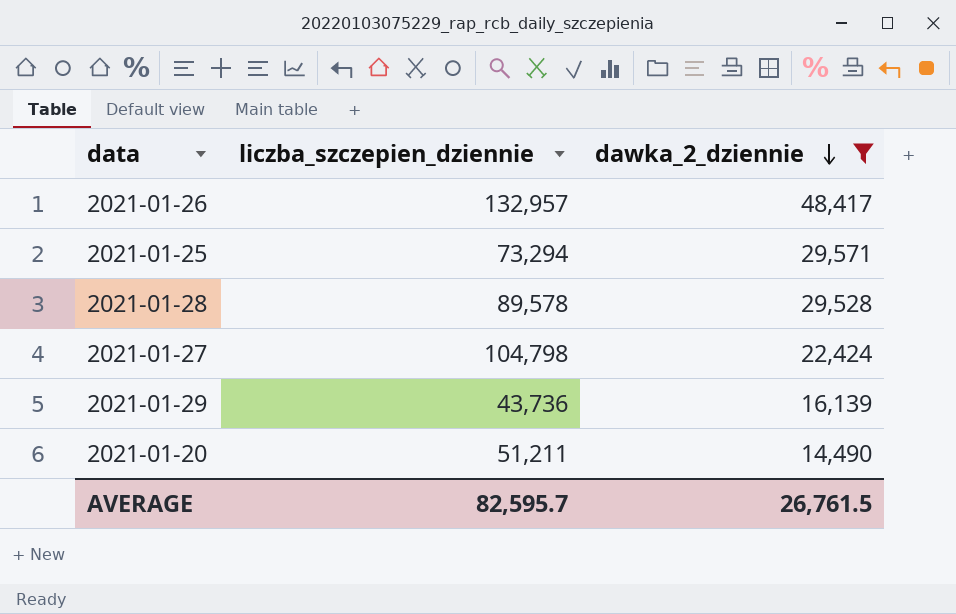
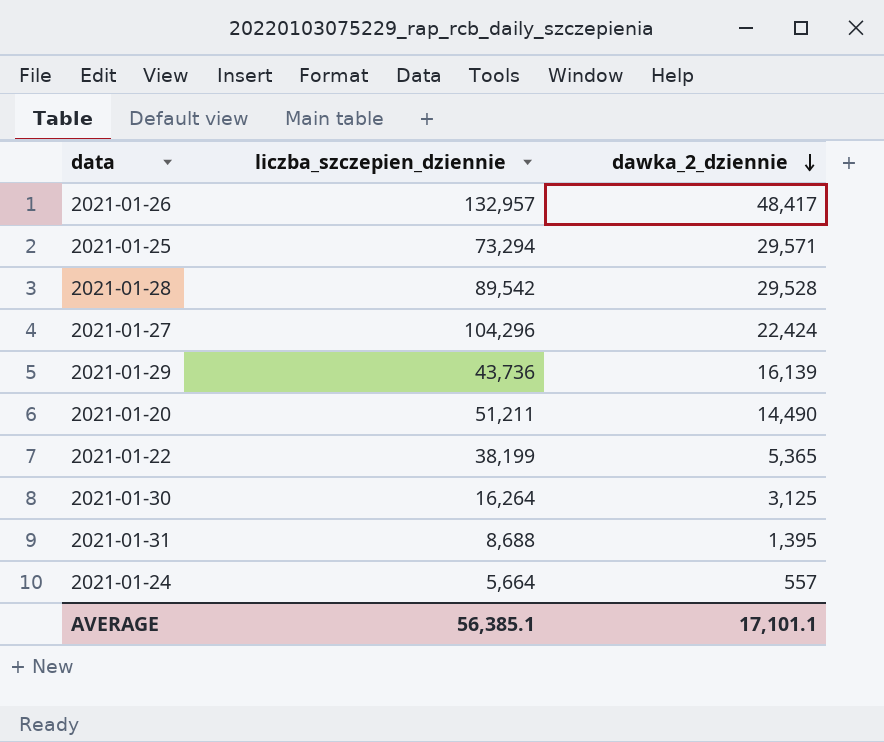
filter: dawka_2_dziennie >= 14,490 -> none
2021-01-28 | liczba_szczepien_dziennie: 89,578 -> 89,542
2021-01-27 | liczba_szczepien_dziennie: 104,798 -> 104,296
AVERAGE | liczba_szczepien_dziennie: 82,595.7 -> 56,385.1
AVERAGE | dawka_2_dziennie: 26,761.5 -> 17,101.1

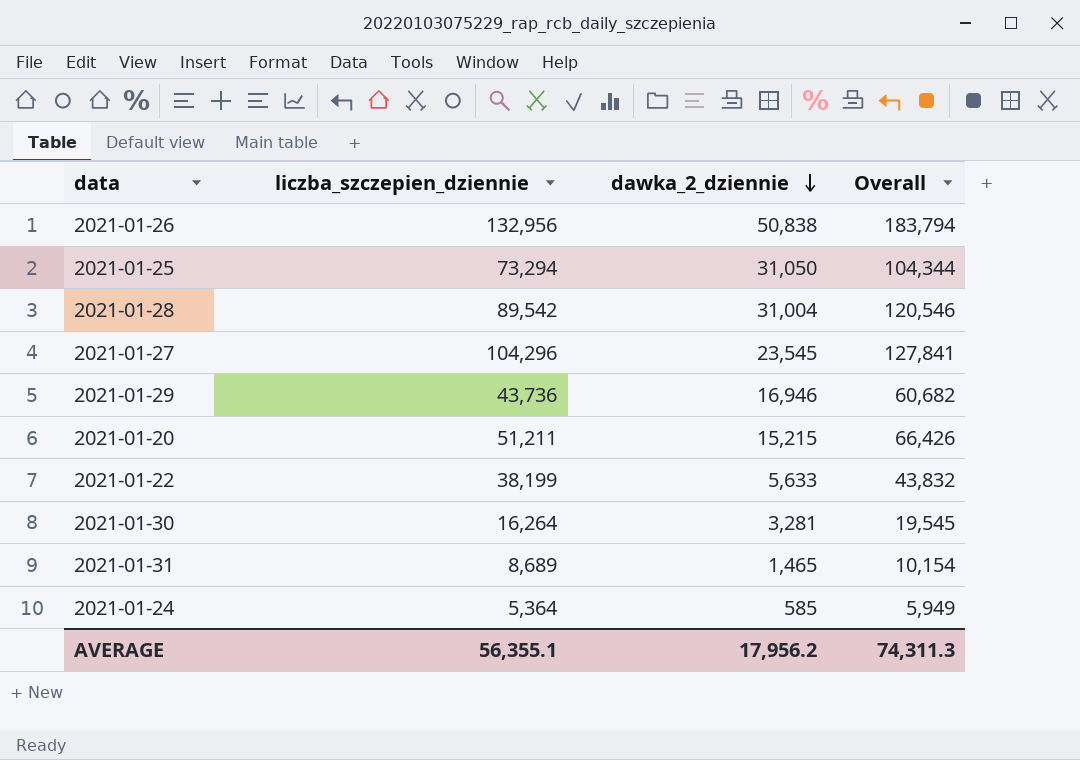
column Overall | formula: none -> [liczba_szczepien_dziennie] + [dawka_2_dziennie]
2021-01-26 | liczba_szczepien_dziennie: 132,957 -> 132,956
2021-01-26 | dawka_2_dziennie: 48,417 -> 50,838
2021-01-25 | dawka_2_dziennie: 29,571 -> 31,050
2021-01-28 | dawka_2_dziennie: 29,528 -> 31,004
2021-01-27 | dawka_2_dziennie: 22,424 -> 23,545
2021-01-29 | dawka_2_dziennie: 16,139 -> 16,946
2021-01-20 | dawka_2_dziennie: 14,490 -> 15,215
2021-01-22 | dawka_2_dziennie: 5,365 -> 5,633
2021-01-30 | dawka_2_dziennie: 3,125 -> 3,281
2021-01-31 | liczba_szczepien_dziennie: 8,688 -> 8,689
2021-01-31 | dawka_2_dziennie: 1,395 -> 1,465
2021-01-24 | liczba_szczepien_dziennie: 5,664 -> 5,364
2021-01-24 | dawka_2_dziennie: 557 -> 585
AVERAGE | liczba_szczepien_dziennie: 56,385.1 -> 56,355.1
AVERAGE | dawka_2_dziennie: 17,101.1 -> 17,956.2

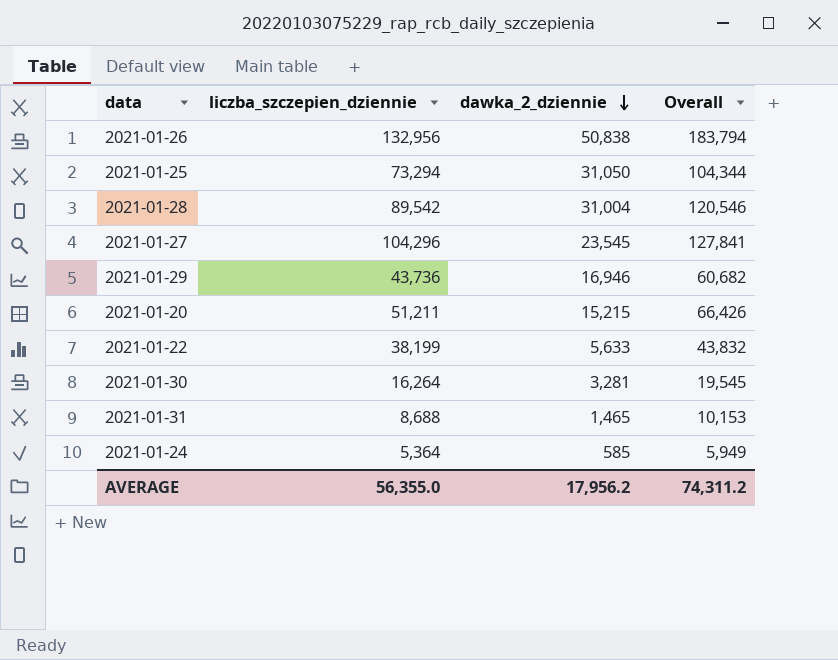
2021-01-31 | liczba_szczepien_dziennie: 8,689 -> 8,688
2021-01-31 | Overall: 10,154 -> 10,153
AVERAGE | liczba_szczepien_dziennie: 56,355.1 -> 56,355.0
AVERAGE | Overall: 74,311.3 -> 74,311.2

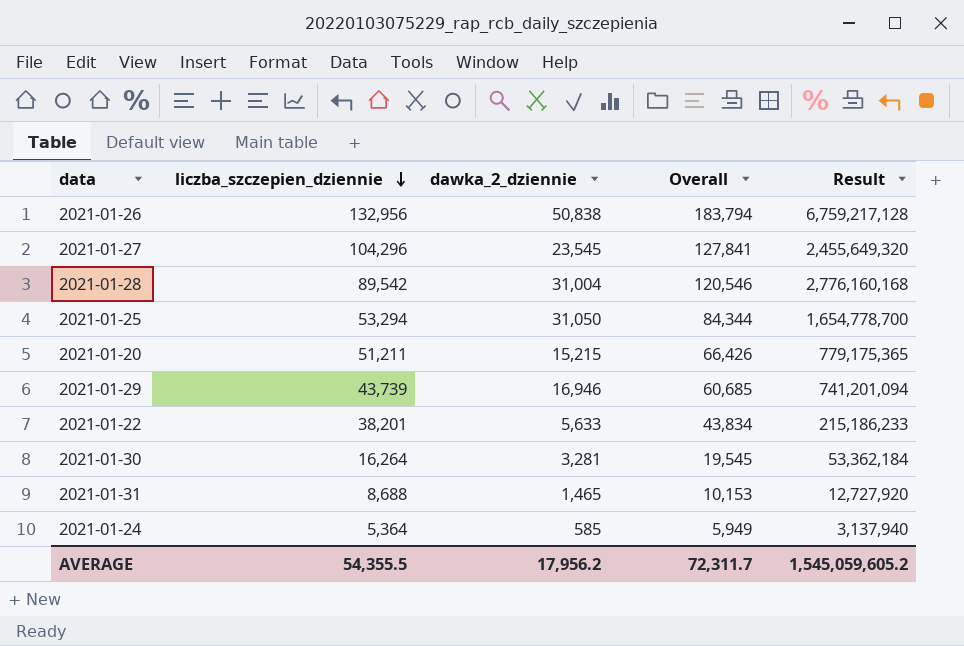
row order: dawka_2_dziennie descending -> liczba_szczepien_dziennie descending
column Result | formula: none -> [liczba_szczepien_dziennie] * [dawka_2_dziennie]
2021-01-25 | liczba_szczepien_dziennie: 73,294 -> 53,294
2021-01-25 | Overall: 104,344 -> 84,344
2021-01-29 | liczba_szczepien_dziennie: 43,736 -> 43,739
2021-01-29 | Overall: 60,682 -> 60,685
2021-01-22 | liczba_szczepien_dziennie: 38,199 -> 38,201
2021-01-22 | Overall: 43,832 -> 43,834
AVERAGE | liczba_szczepien_dziennie: 56,355.0 -> 54,355.5
AVERAGE | Overall: 74,311.2 -> 72,311.7

